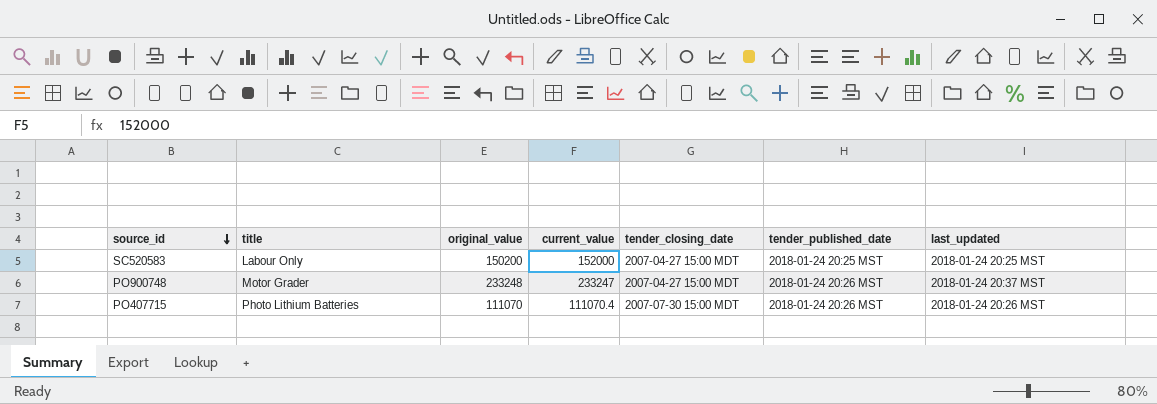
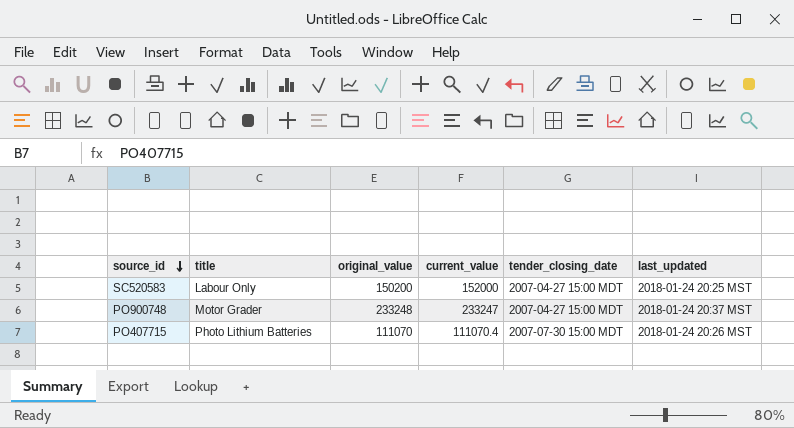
column tender_published_date | position: 6 -> none

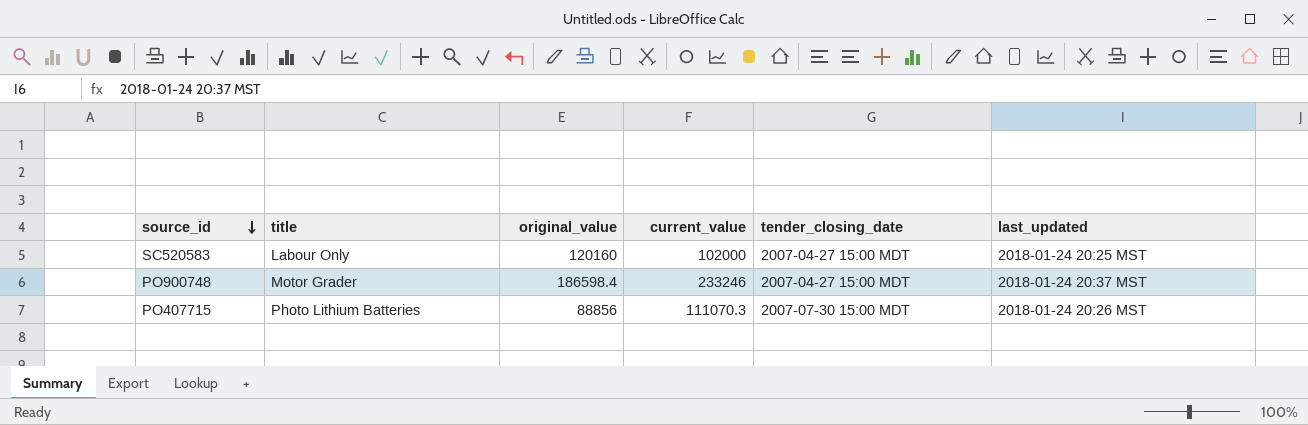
SC520583 | original_value: 150200 -> 120160
SC520583 | current_value: 152000 -> 102000
PO900748 | original_value: 233248 -> 186598.4
PO900748 | current_value: 233247 -> 233246
PO407715 | original_value: 111070 -> 88856
PO407715 | current_value: 111070.4 -> 111070.3

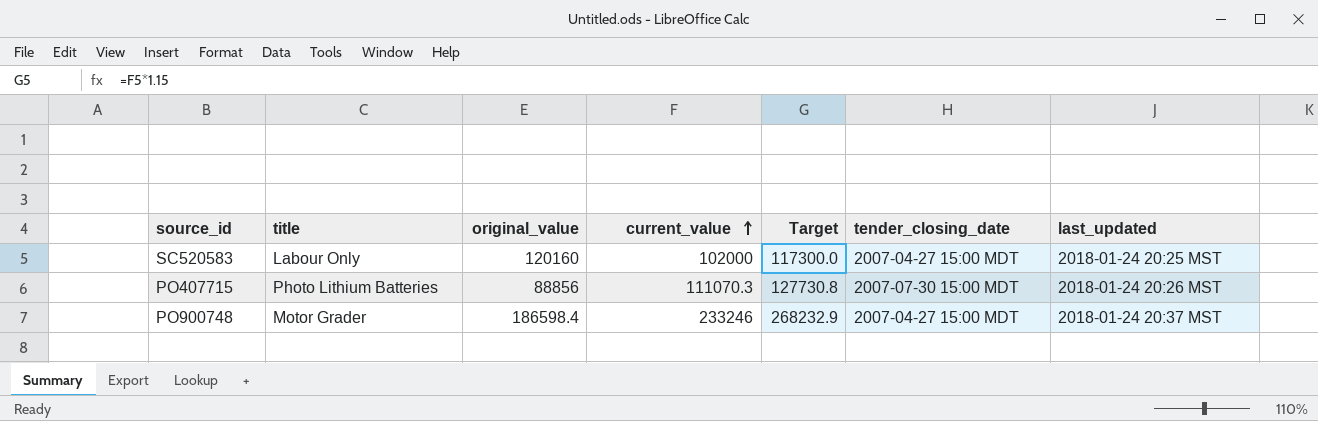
row order: source_id descending -> current_value ascending
column Target | formula: none -> [current_value] * 1.15

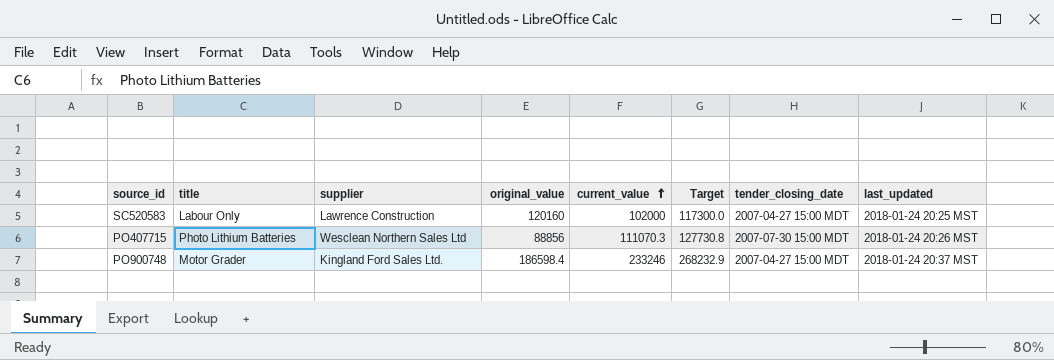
column supplier | position: none -> 3

